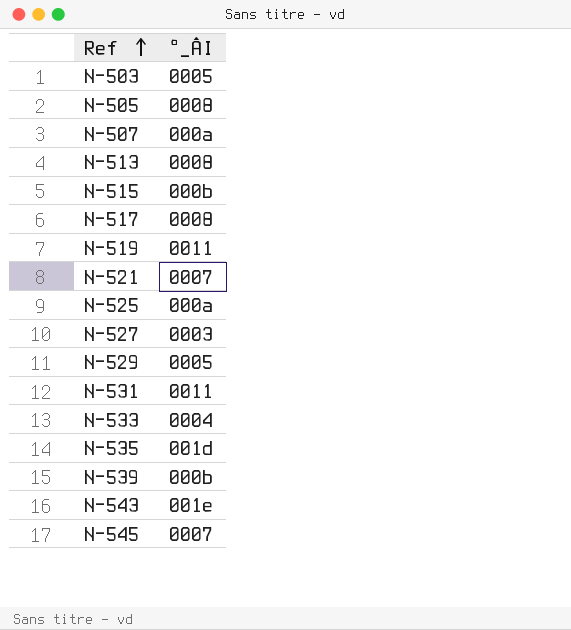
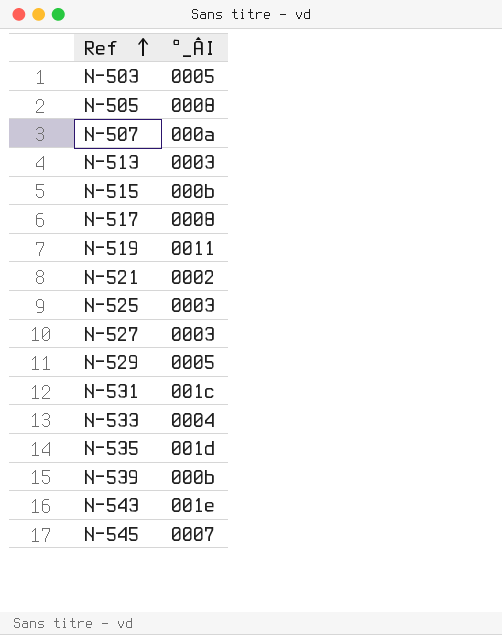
N-513 | °_ÂI: 0008 -> 0003
N-521 | °_ÂI: 0007 -> 0002
N-525 | °_ÂI: 000a -> 0003
N-531 | °_ÂI: 0011 -> 001c

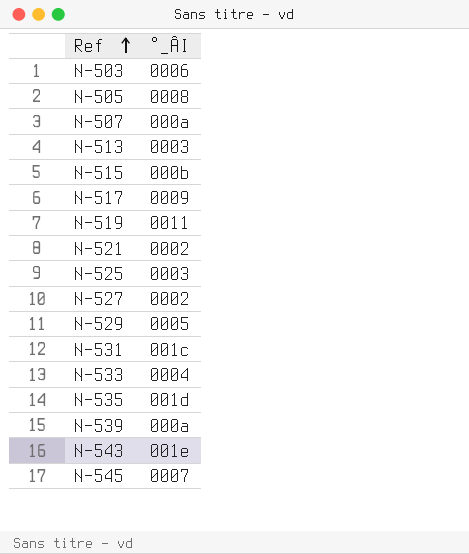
N-503 | °_ÂI: 0005 -> 0006
N-517 | °_ÂI: 0008 -> 0009
N-527 | °_ÂI: 0003 -> 0002
N-539 | °_ÂI: 000b -> 000a

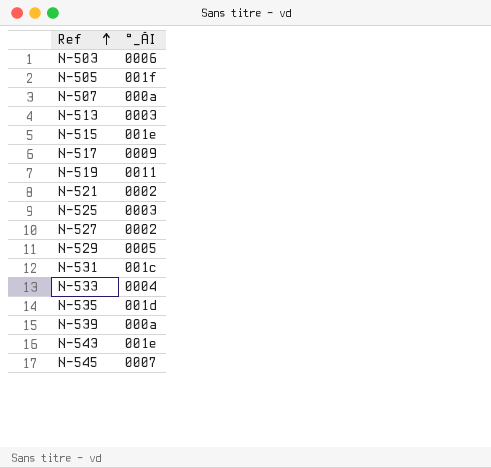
N-505 | °_ÂI: 0008 -> 001f
N-515 | °_ÂI: 000b -> 001e

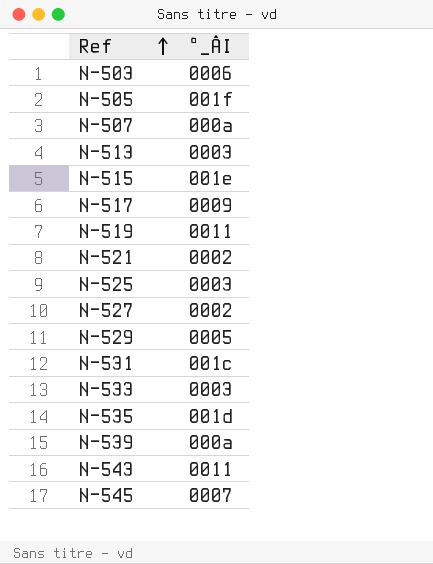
N-533 | °_ÂI: 0004 -> 0003
N-543 | °_ÂI: 001e -> 0011

